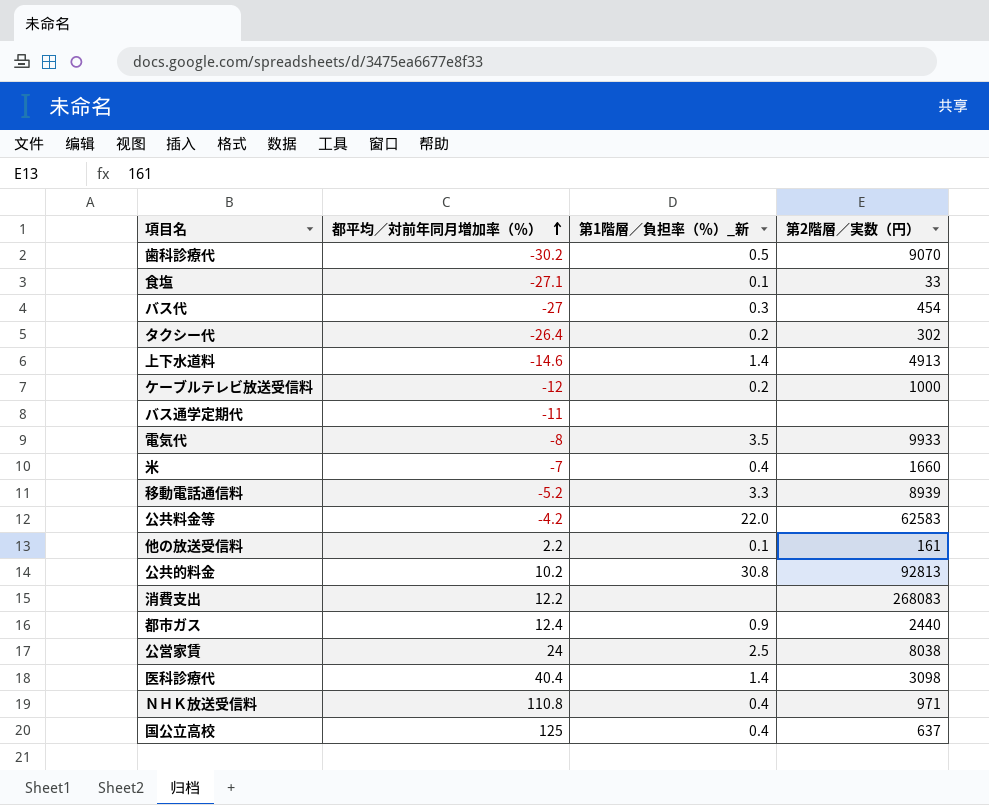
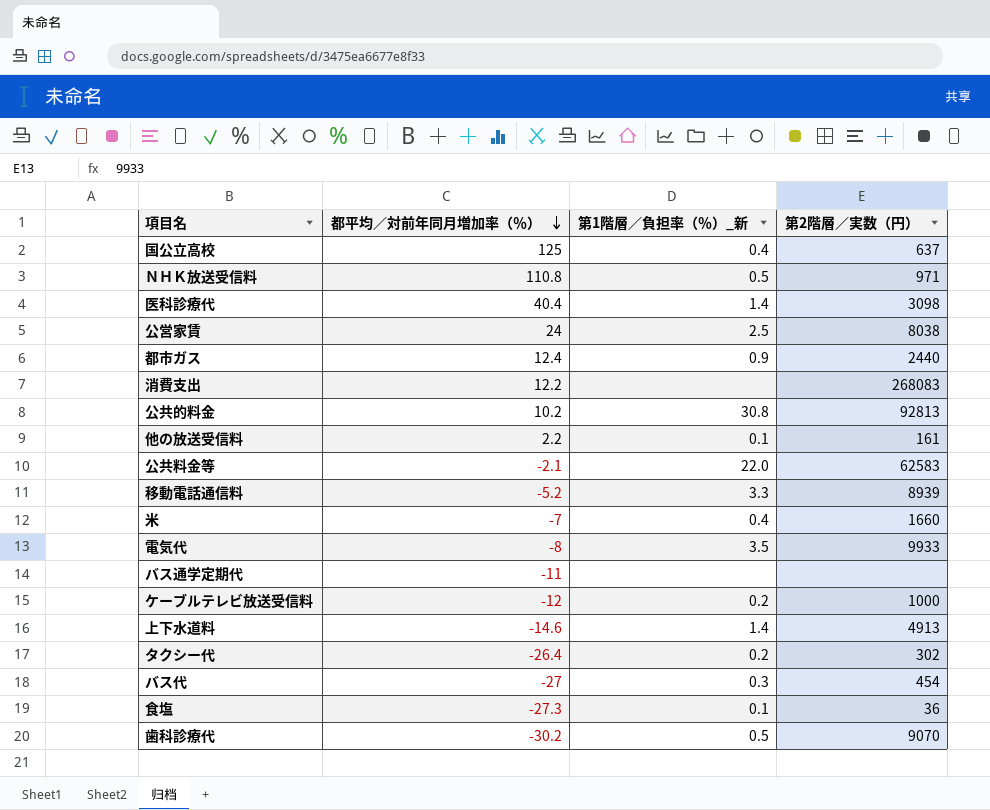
row order: 都平均／対前年同月増加率（％） ascending -> 都平均／対前年同月増加率（％） descending
ＮＨＫ放送受信料 | 第1階層／負担率（％）_新: 0.4 -> 0.5
公共料金等 | 都平均／対前年同月増加率（％）: -4.2 -> -2.1
食塩 | 都平均／対前年同月増加率（％）: -27.1 -> -27.3
食塩 | 第2階層／実数（円）: 33 -> 36

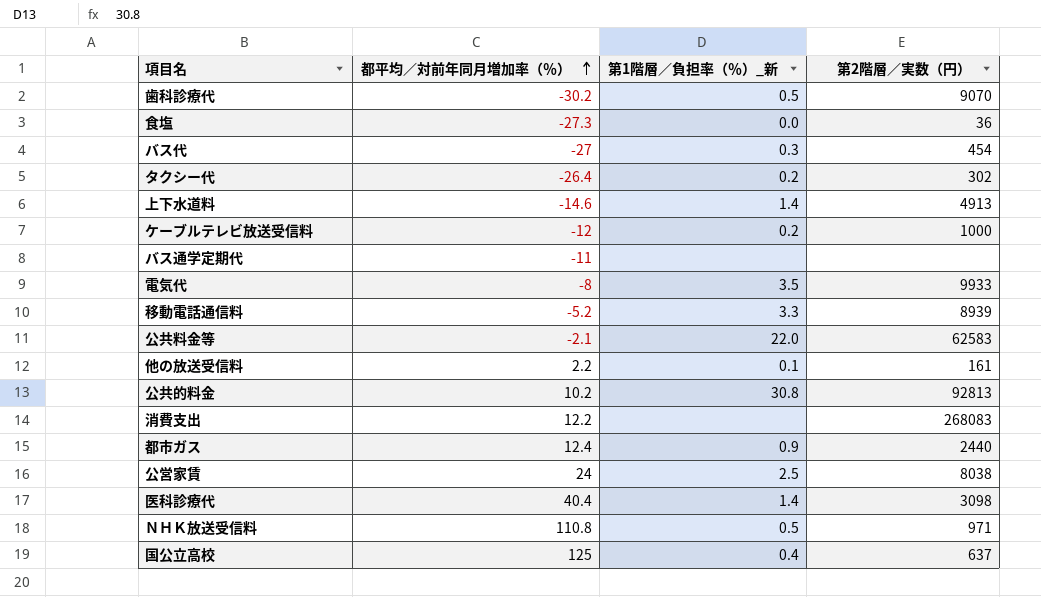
row order: 都平均／対前年同月増加率（％） descending -> 都平均／対前年同月増加率（％） ascending
row 米: -7 | 0.4 | 1660 -> none
食塩 | 第1階層／負担率（％）_新: 0.1 -> 0.0

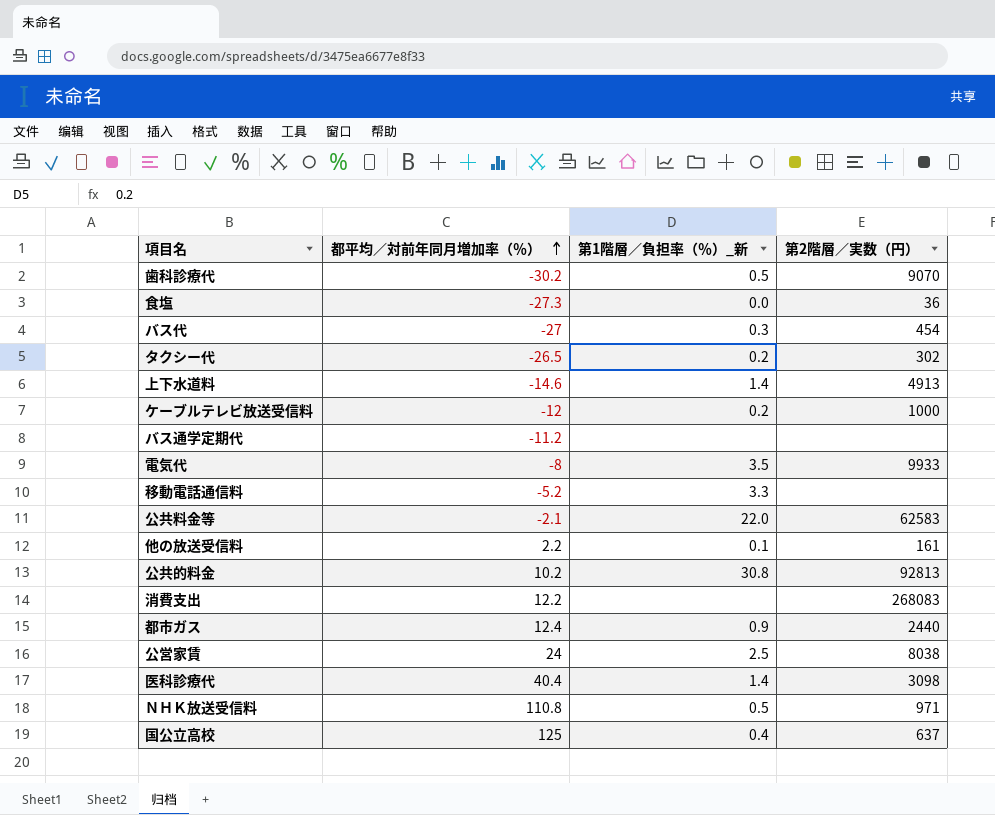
タクシー代 | 都平均／対前年同月増加率（％）: -26.4 -> -26.5
バス通学定期代 | 都平均／対前年同月増加率（％）: -11 -> -11.2
移動電話通信料 | 第2階層／実数（円）: 8939 -> none

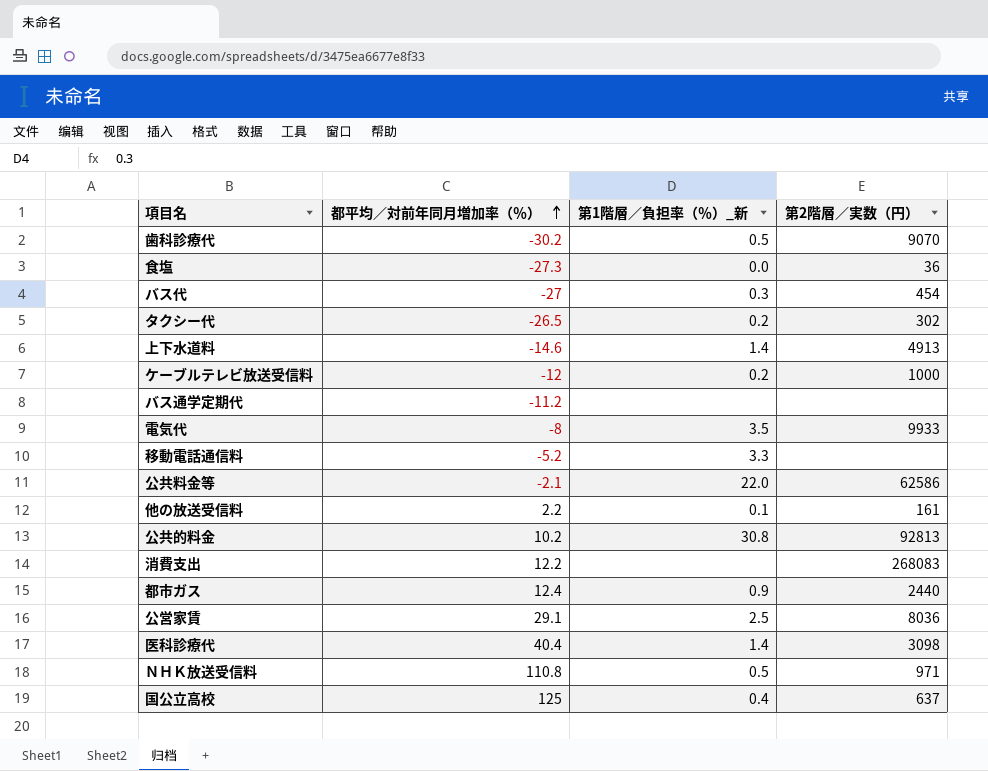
公共料金等 | 第2階層／実数（円）: 62583 -> 62586
公営家賃 | 都平均／対前年同月増加率（％）: 24 -> 29.1
公営家賃 | 第2階層／実数（円）: 8038 -> 8036

